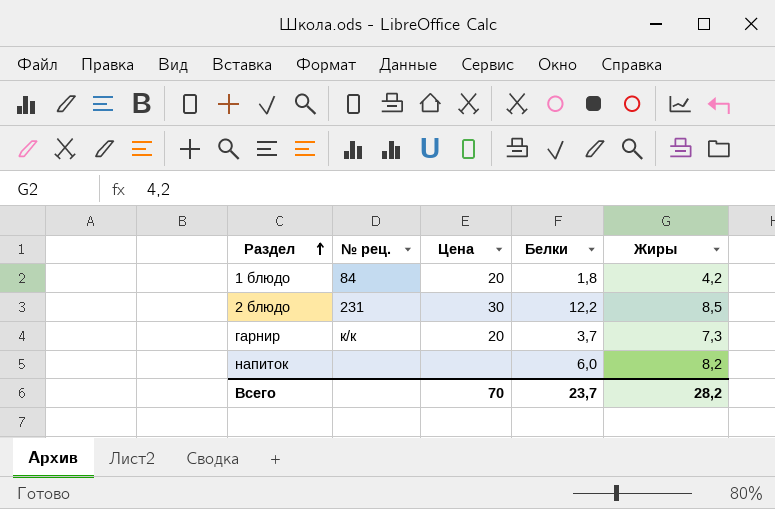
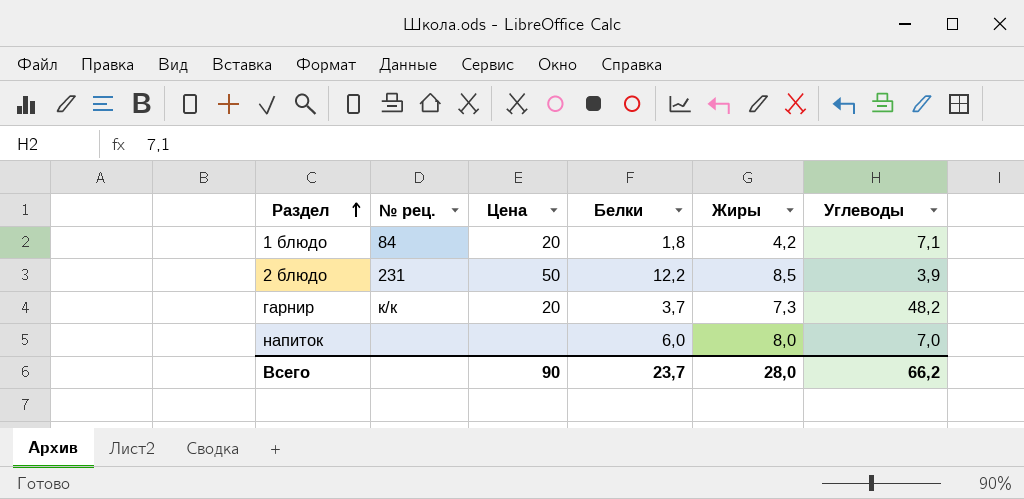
column Углеводы | position: none -> 6
2 блюдо | Цена: 30 -> 50
напиток | Жиры: 8,2 -> 8,0
Всего | Цена: 70 -> 90
Всего | Жиры: 28,2 -> 28,0

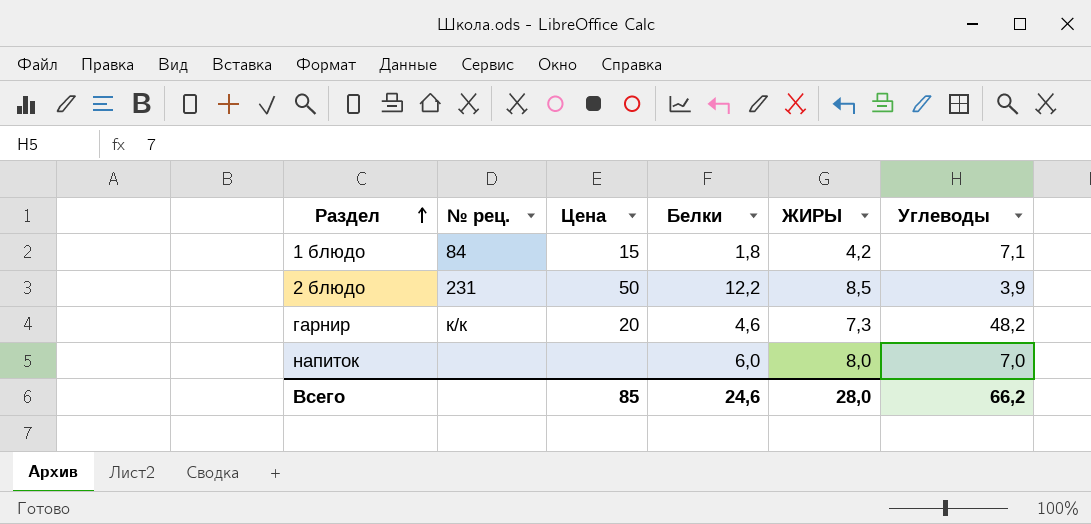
column name: Жиры -> ЖИРЫ
1 блюдо | Цена: 20 -> 15
гарнир | Белки: 3,7 -> 4,6
Всего | Цена: 90 -> 85
Всего | Белки: 23,7 -> 24,6

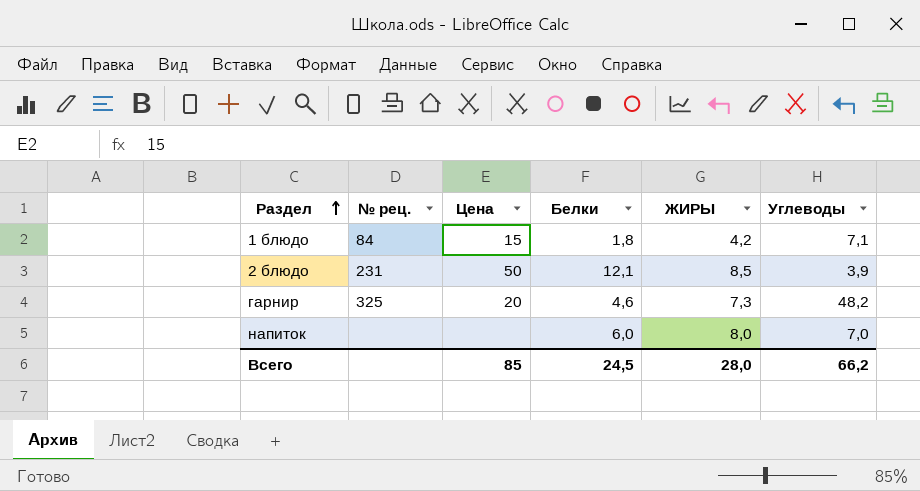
2 блюдо | Белки: 12,2 -> 12,1
гарнир | № рец.: к/к -> 325
Всего | Белки: 24,6 -> 24,5

